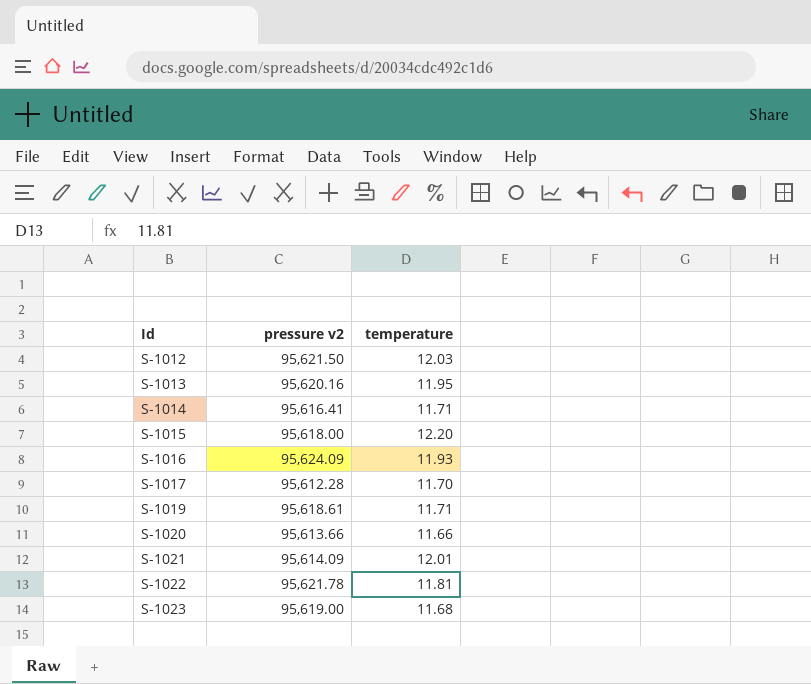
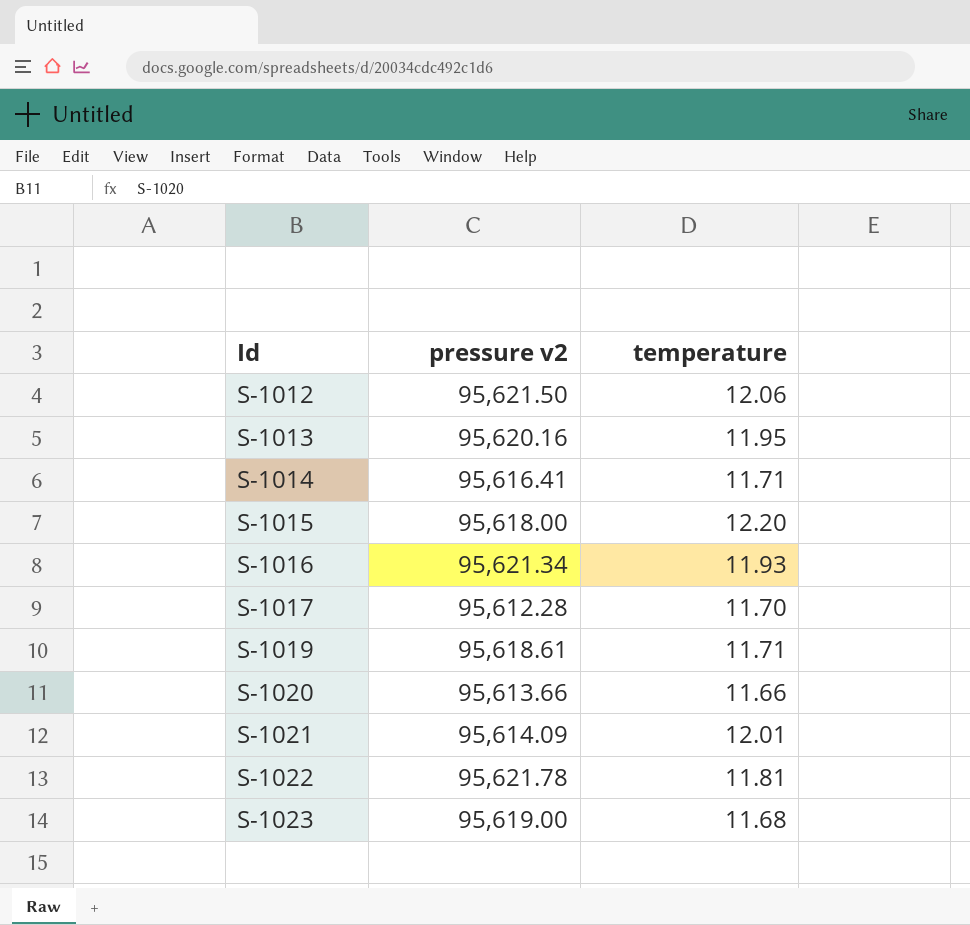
S-1012 | temperature: 12.03 -> 12.06
S-1016 | pressure v2: 95,624.09 -> 95,621.34

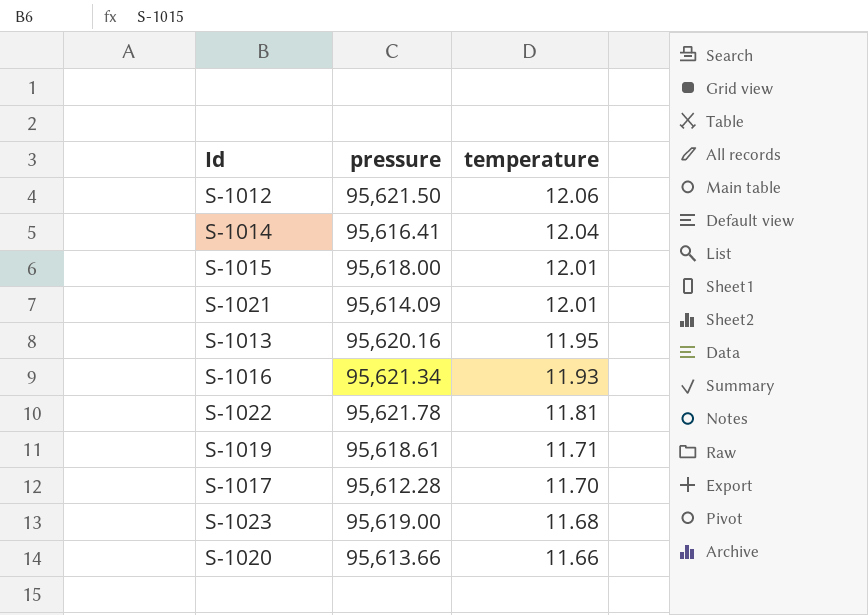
row order: Id ascending -> temperature descending
column name: pressure v2 -> pressure
S-1014 | temperature: 11.71 -> 12.04
S-1015 | temperature: 12.20 -> 12.01

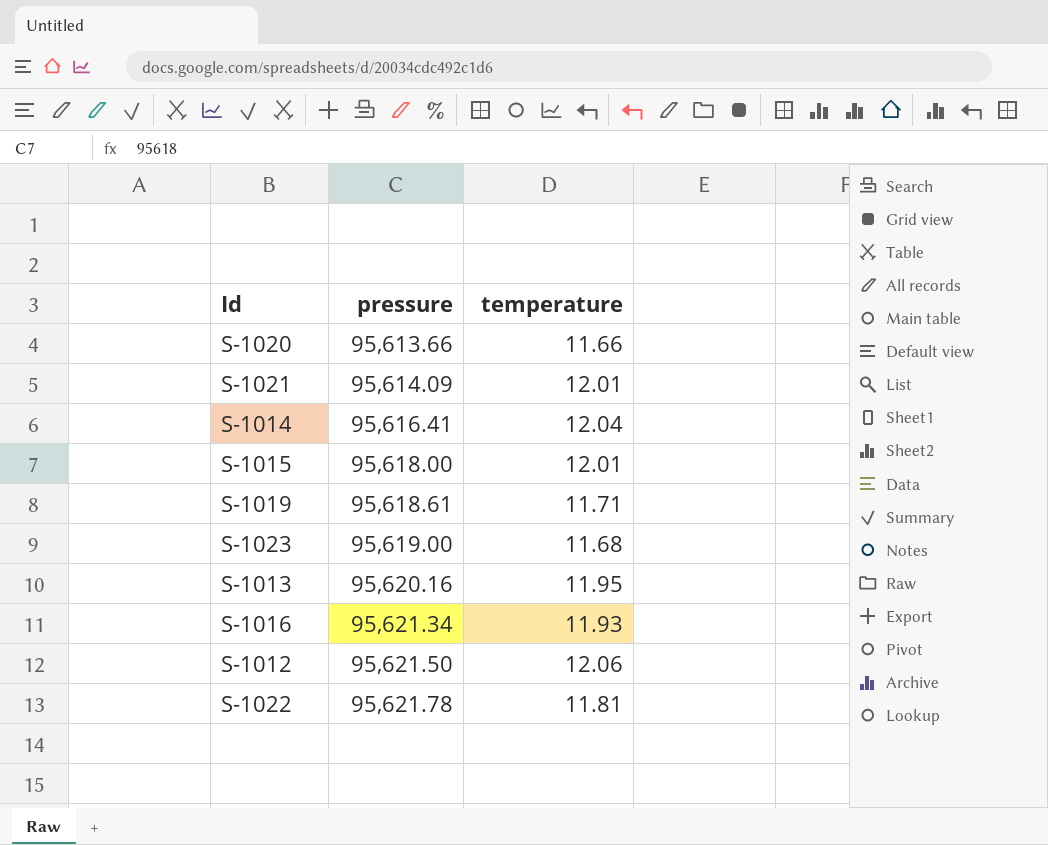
row order: temperature descending -> pressure ascending
row S-1017: 95,612.28 | 11.70 -> none

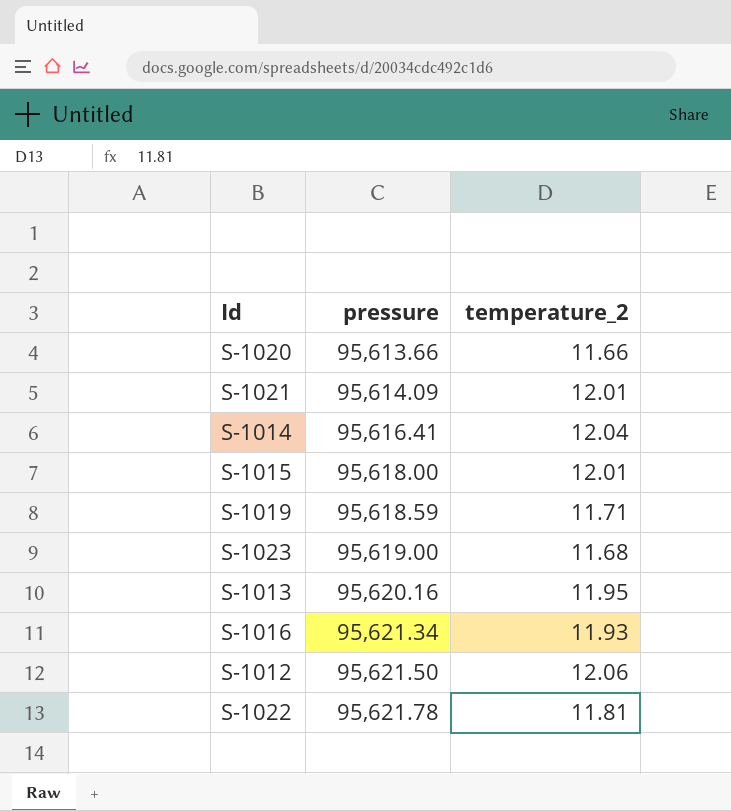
column name: temperature -> temperature_2
S-1019 | pressure: 95,618.61 -> 95,618.59

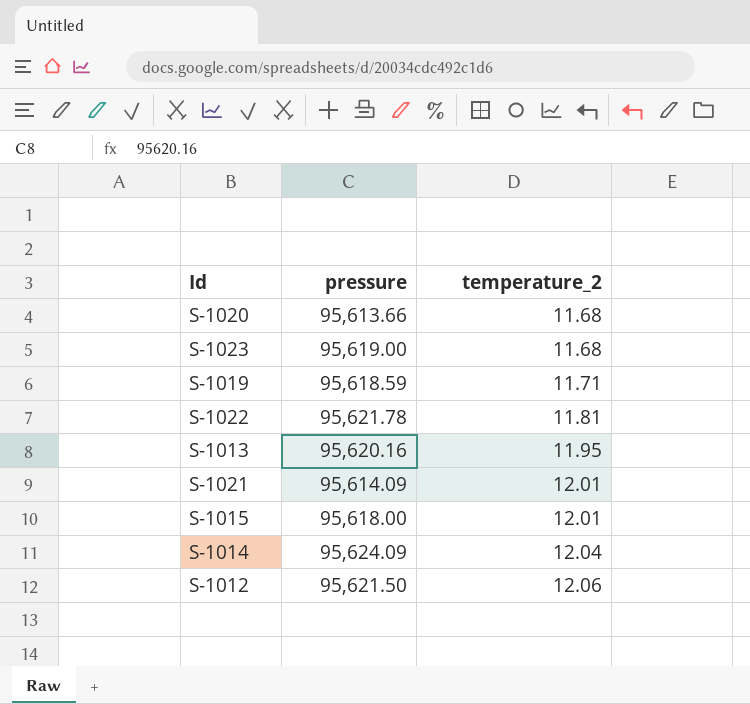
row order: pressure ascending -> temperature_2 ascending
row S-1016: 95,621.34 | 11.93 -> none
S-1020 | temperature_2: 11.66 -> 11.68
S-1014 | pressure: 95,616.41 -> 95,624.09

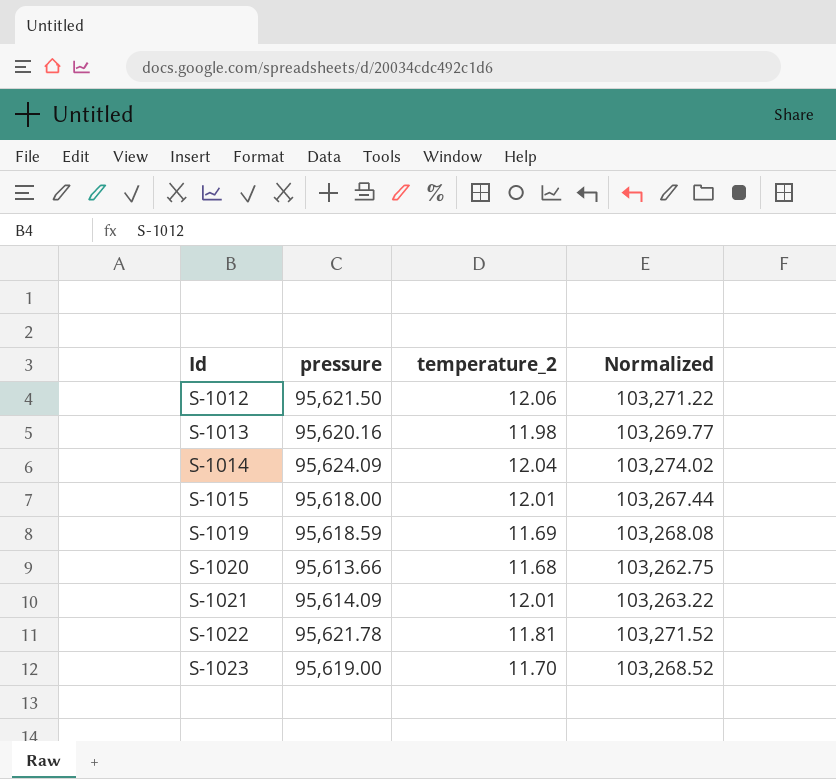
row order: temperature_2 ascending -> Id ascending
column Normalized | formula: none -> [pressure] * 1.08
S-1013 | temperature_2: 11.95 -> 11.98
S-1019 | temperature_2: 11.71 -> 11.69
S-1023 | temperature_2: 11.68 -> 11.70

